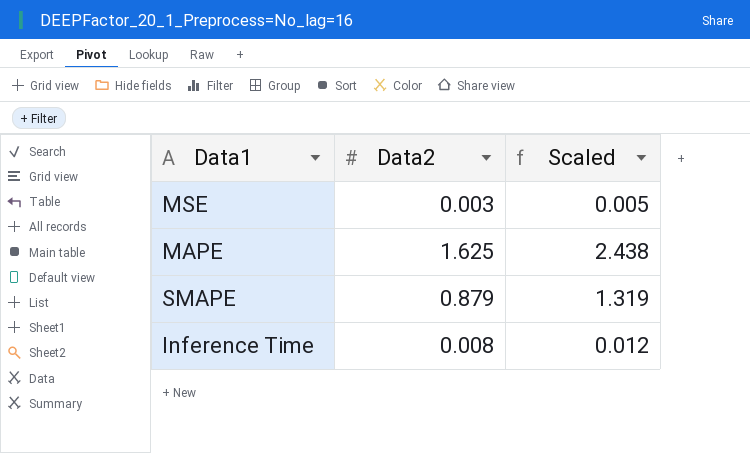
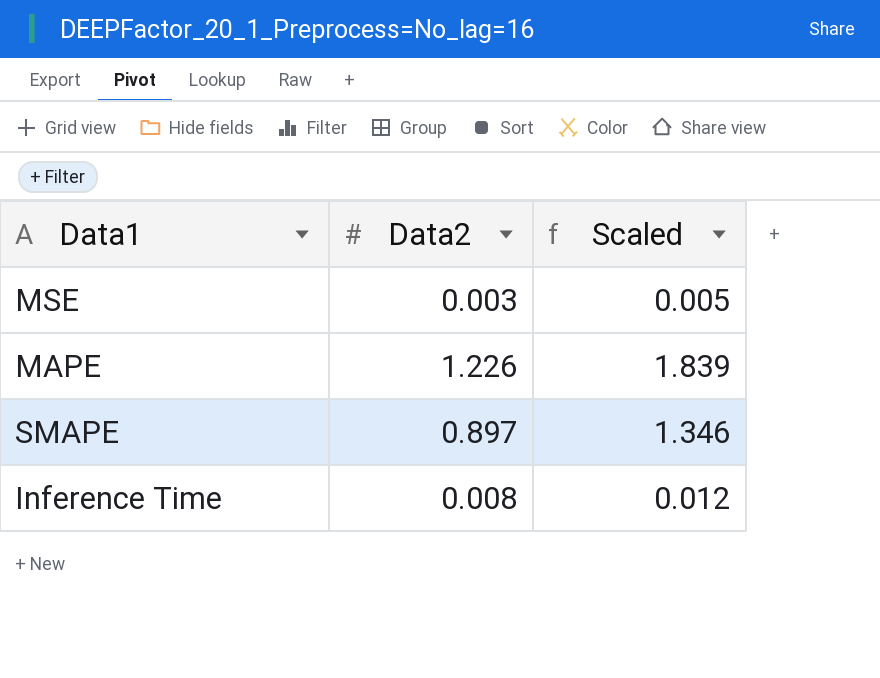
MAPE | Data2: 1.625 -> 1.226
MAPE | Scaled: 2.438 -> 1.839
SMAPE | Data2: 0.879 -> 0.897
SMAPE | Scaled: 1.319 -> 1.346

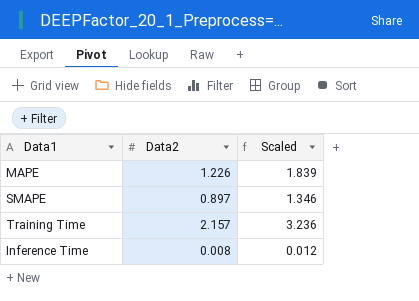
row MSE: 0.003 | 0.005 -> none
row Training Time: none -> 2.157 | 3.236

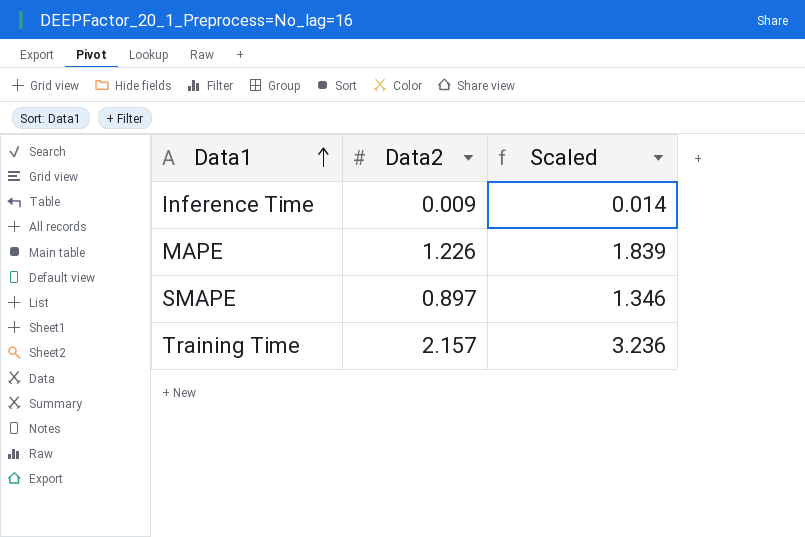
row order: none -> Data1 ascending
Inference Time | Data2: 0.008 -> 0.009
Inference Time | Scaled: 0.012 -> 0.014

